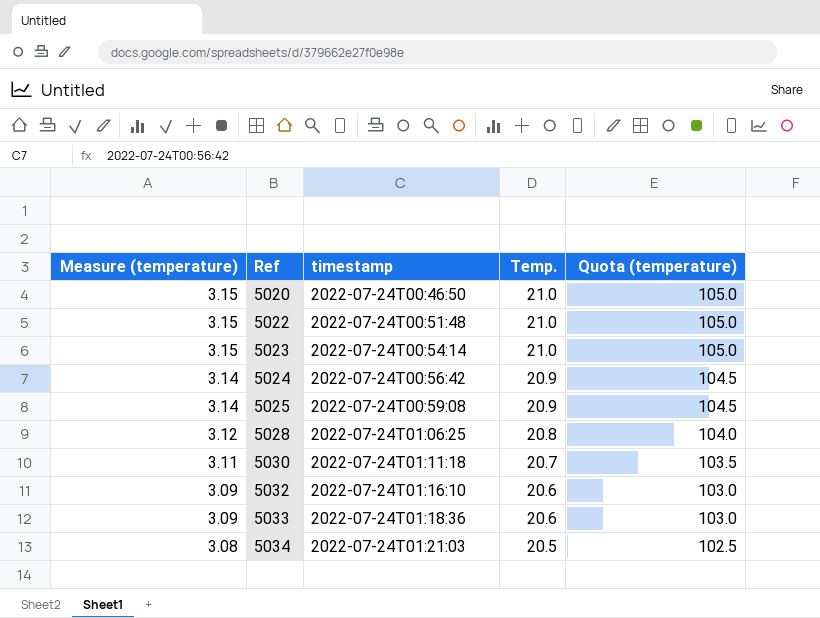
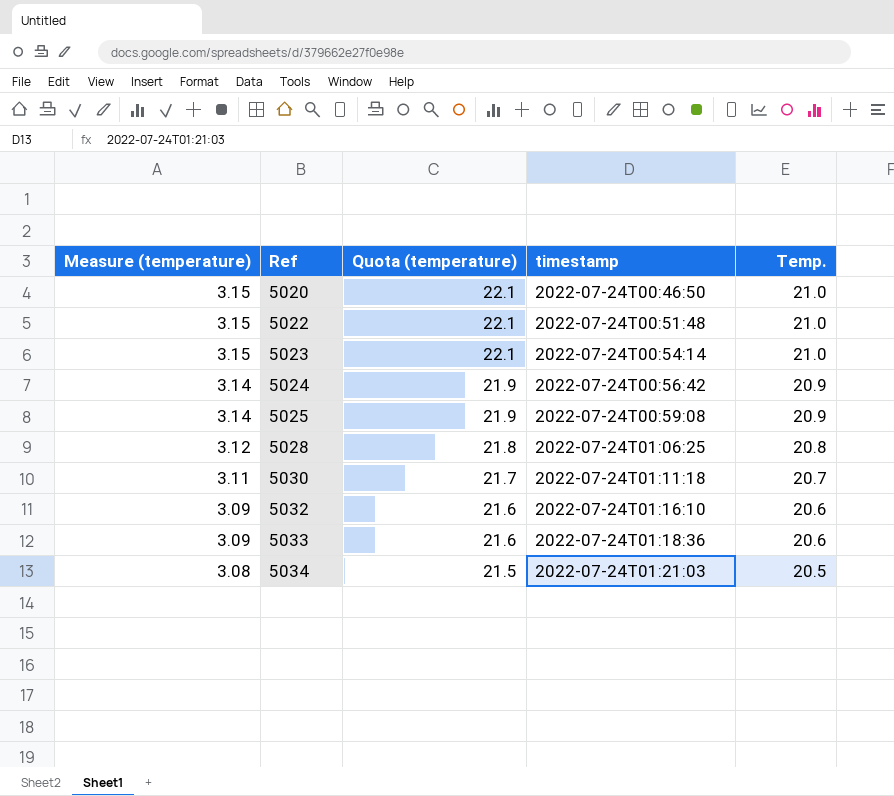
column Quota (temperature) | formula: [Temp.] * 5 -> [Temp.] * 1.05
column Quota (temperature) | position: 5 -> 3

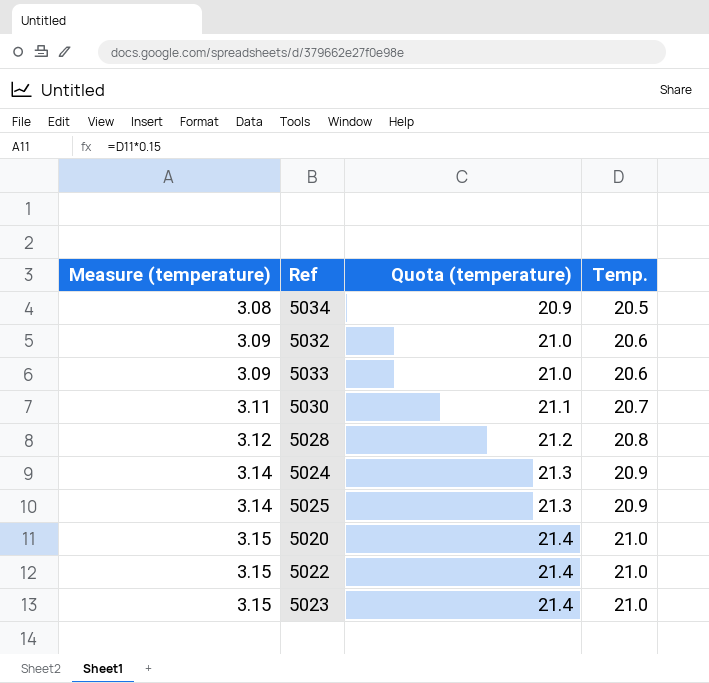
row order: Measure (temperature) descending -> Measure (temperature) ascending
column timestamp | position: 4 -> none
column Quota (temperature) | formula: [Temp.] * 1.05 -> [Temp.] * 1.02

